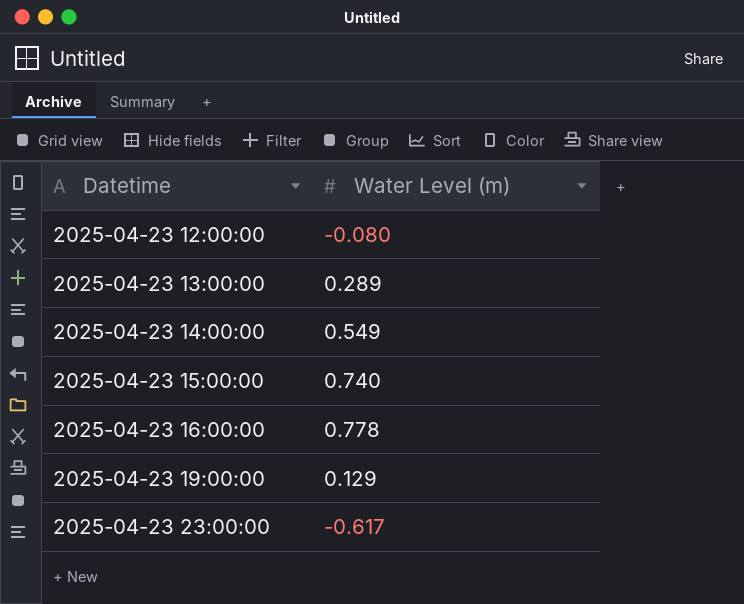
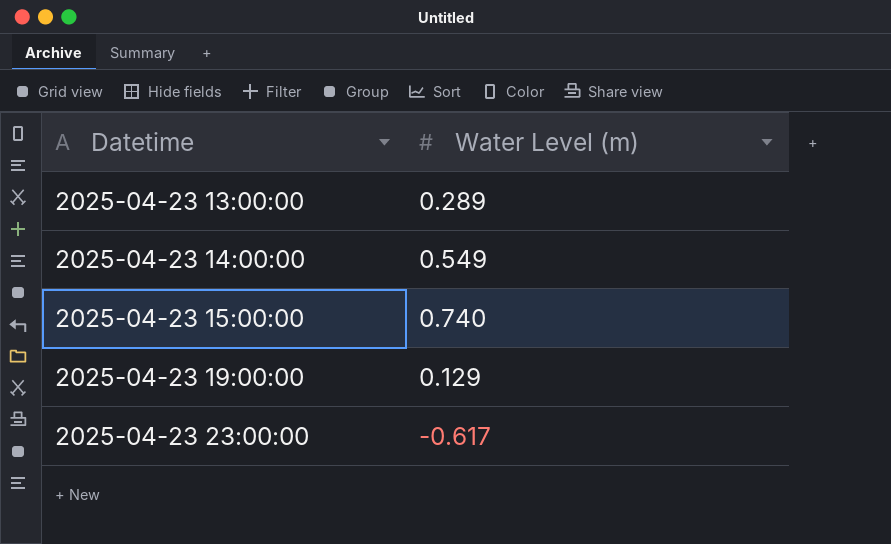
row 2025-04-23 12:00:00: -0.080 -> none
row 2025-04-23 16:00:00: 0.778 -> none

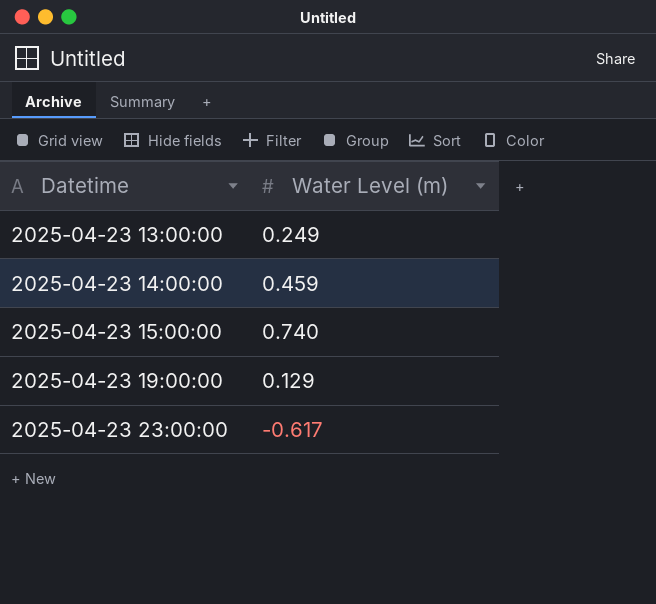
2025-04-23 13:00:00 | Water Level (m): 0.289 -> 0.249
2025-04-23 14:00:00 | Water Level (m): 0.549 -> 0.459

